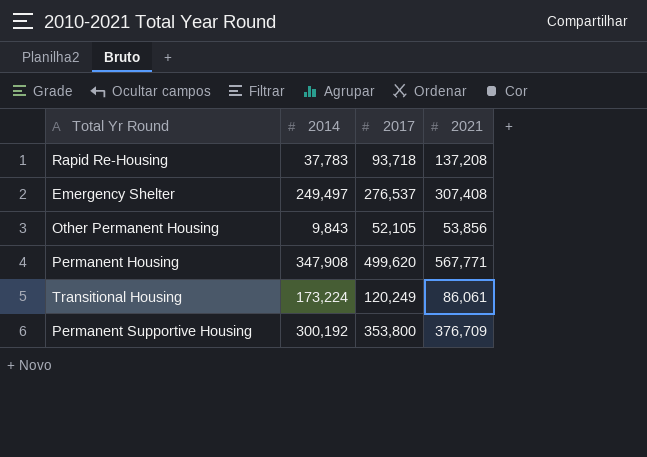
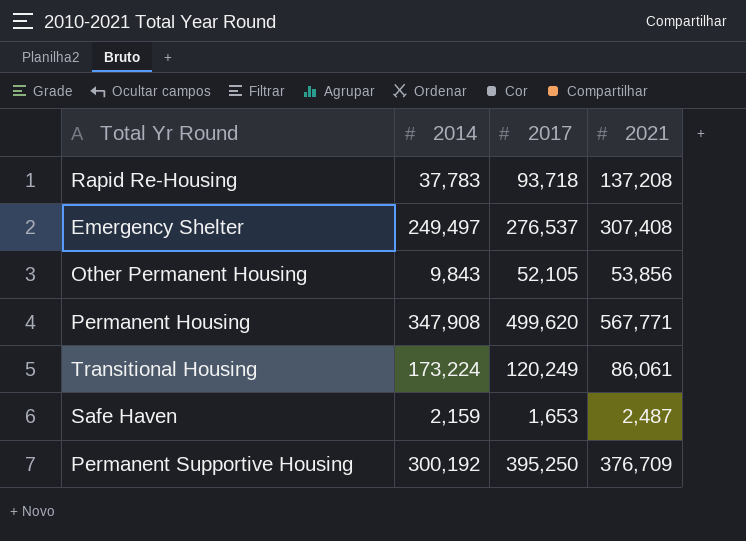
row Safe Haven: none -> 2,159 | 1,653 | 2,487
Permanent Supportive Housing | 2017: 353,800 -> 395,250

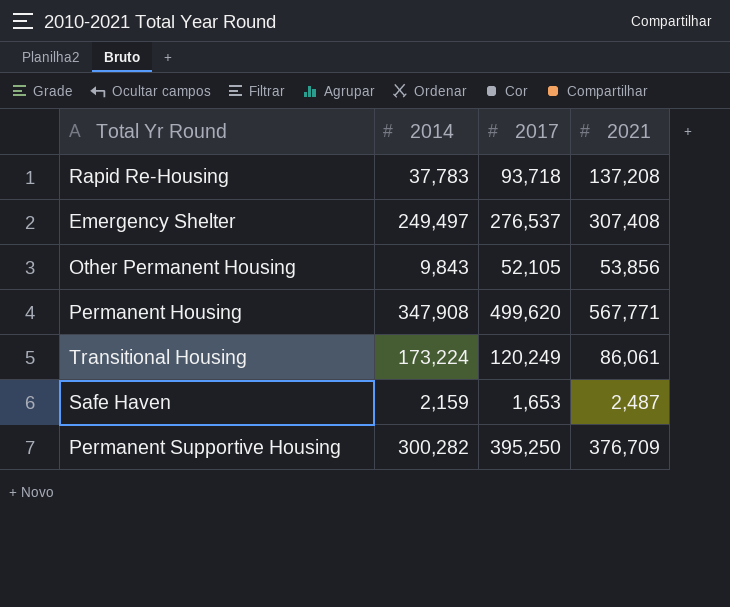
Permanent Supportive Housing | 2014: 300,192 -> 300,282

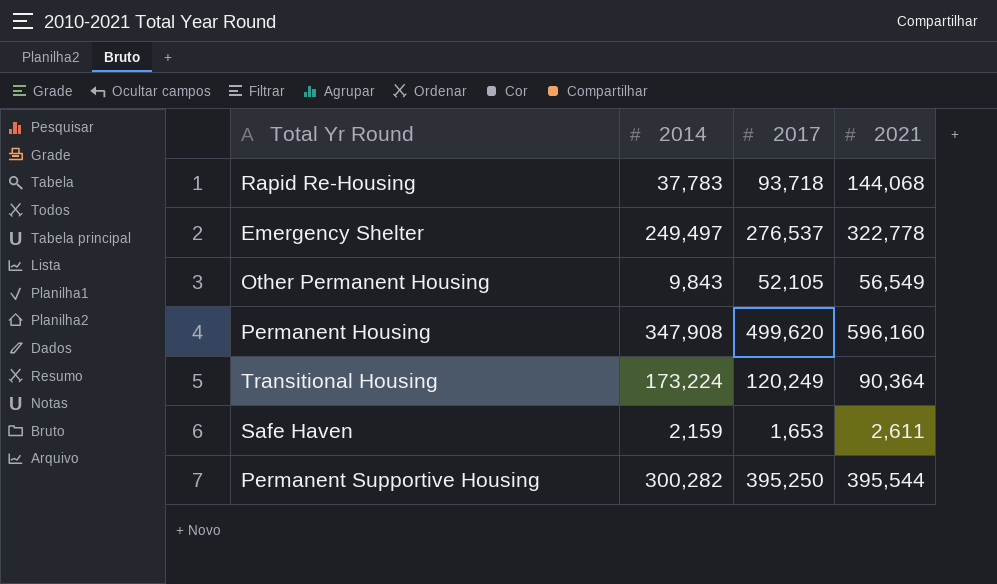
Rapid Re-Housing | 2021: 137,208 -> 144,068
Emergency Shelter | 2021: 307,408 -> 322,778
Other Permanent Housing | 2021: 53,856 -> 56,549
Permanent Housing | 2021: 567,771 -> 596,160
Transitional Housing | 2021: 86,061 -> 90,364
Safe Haven | 2021: 2,487 -> 2,611
Permanent Supportive Housing | 2021: 376,709 -> 395,544

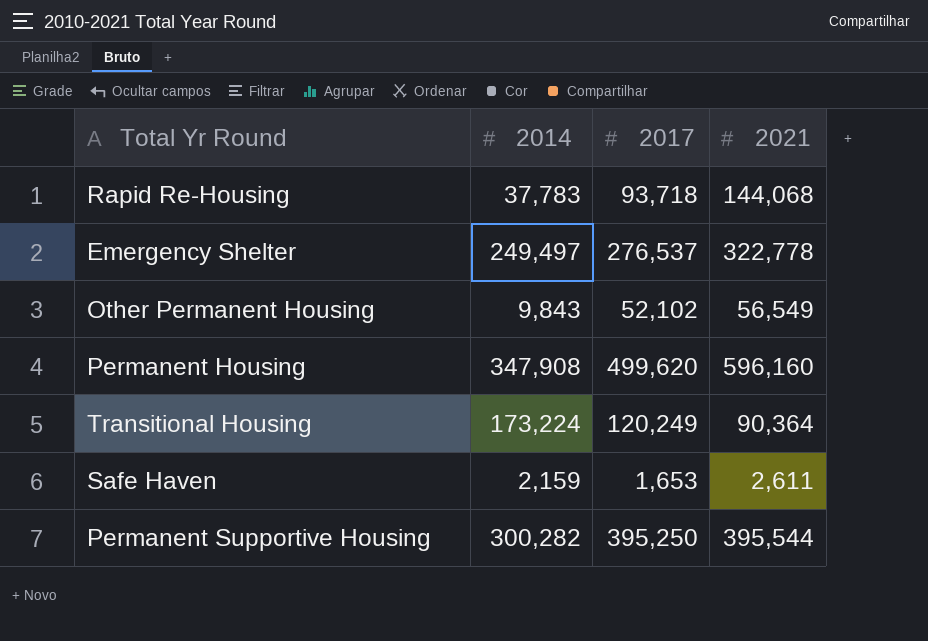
Other Permanent Housing | 2017: 52,105 -> 52,102

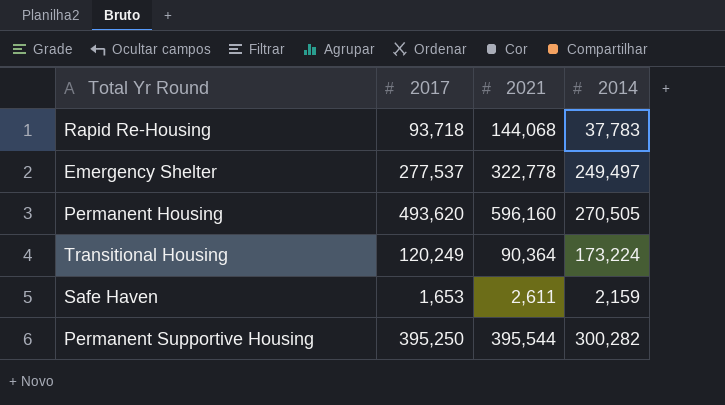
column 2014 | position: 2 -> 4
row Other Permanent Housing: 9,843 | 52,102 | 56,549 -> none
Emergency Shelter | 2017: 276,537 -> 277,537
Permanent Housing | 2017: 499,620 -> 493,620
Permanent Housing | 2014: 347,908 -> 270,505

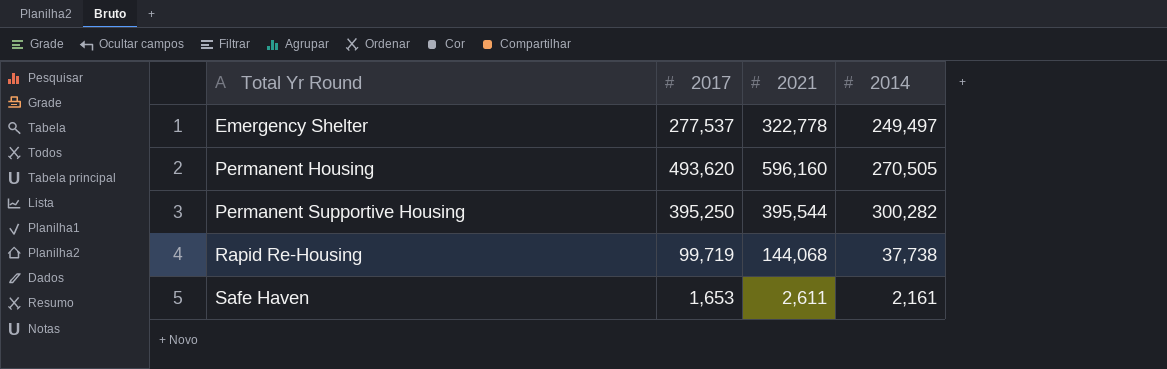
row order: none -> Total Yr Round ascending
row Transitional Housing: 120,249 | 90,364 | 173,224 -> none
Rapid Re-Housing | 2017: 93,718 -> 99,719
Rapid Re-Housing | 2014: 37,783 -> 37,738
Safe Haven | 2014: 2,159 -> 2,161

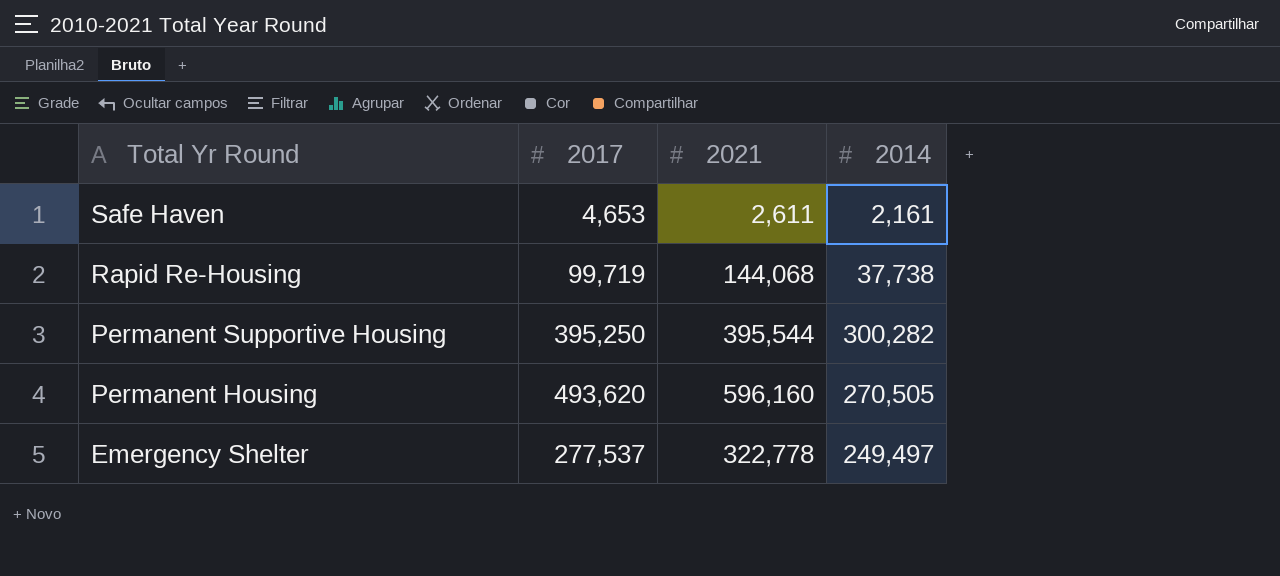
row order: Total Yr Round ascending -> Total Yr Round descending
Safe Haven | 2017: 1,653 -> 4,653

